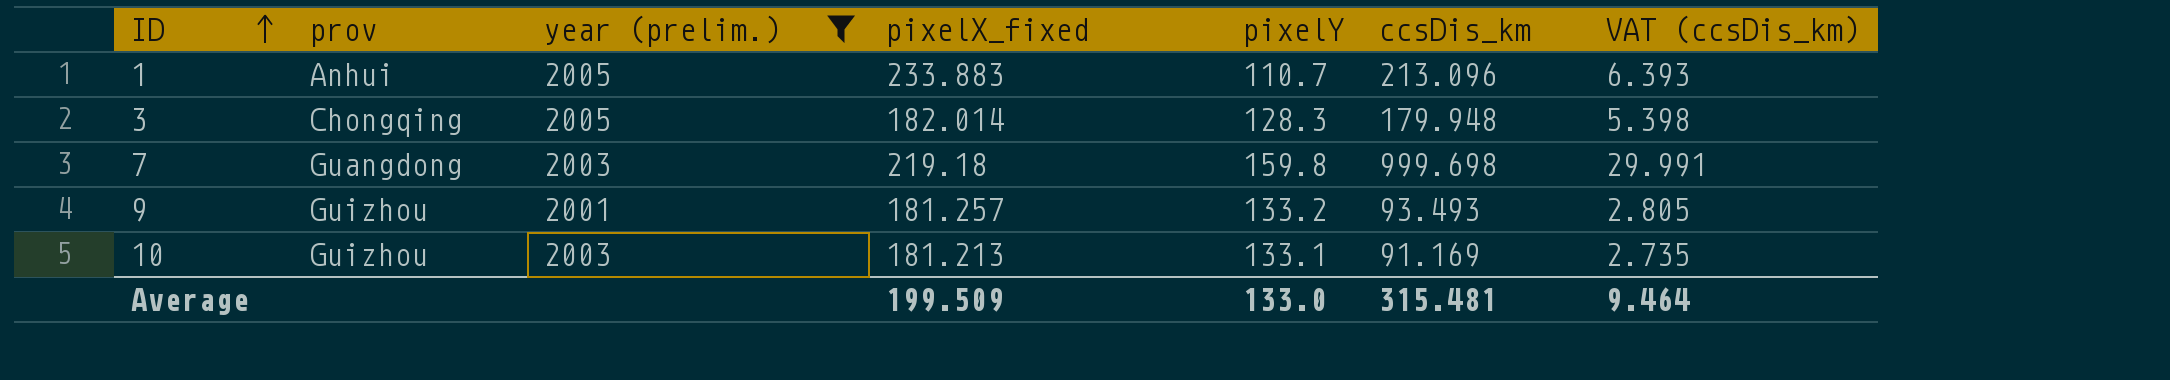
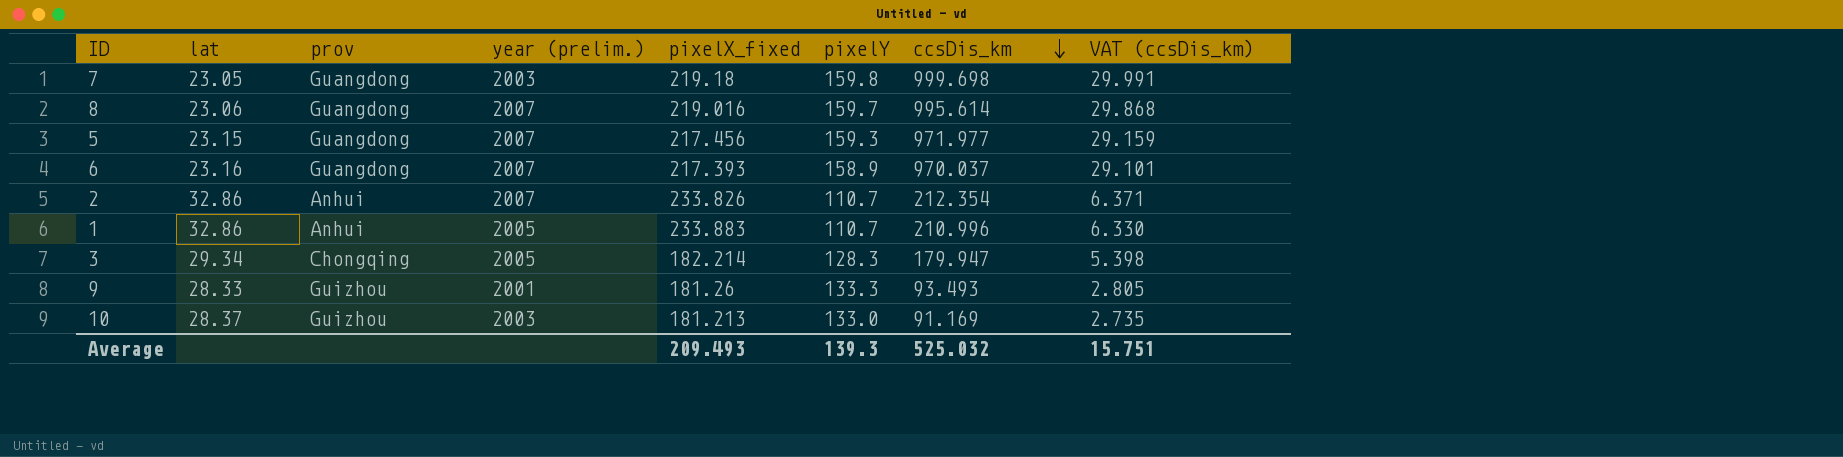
filter: year (prelim.) != 2007 -> none
row order: ID ascending -> ccsDis_km descending
column lat | position: none -> 2
1 | ccsDis_km: 213.096 -> 210.996
1 | VAT (ccsDis_km): 6.393 -> 6.330
3 | pixelX_fixed: 182.014 -> 182.214
3 | ccsDis_km: 179.948 -> 179.947
9 | pixelX_fixed: 181.257 -> 181.26
9 | pixelY: 133.2 -> 133.3
10 | pixelY: 133.1 -> 133.0
Average | pixelX_fixed: 199.509 -> 209.493
Average | pixelY: 133.0 -> 139.3
Average | ccsDis_km: 315.481 -> 525.032
Average | VAT (ccsDis_km): 9.464 -> 15.751

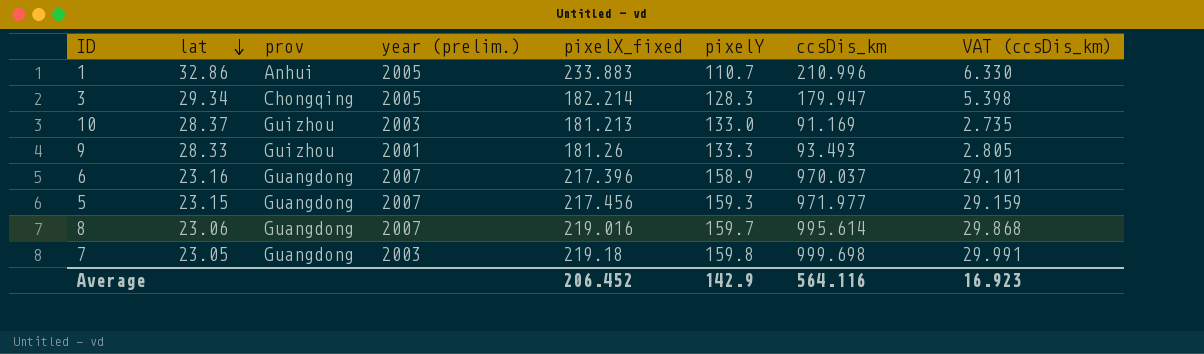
row order: ccsDis_km descending -> lat descending
row 2: 32.86 | Anhui | 2007 | 233.826 | 110.7 | 212.354 | 6.371 -> none
6 | pixelX_fixed: 217.393 -> 217.396
Average | pixelX_fixed: 209.493 -> 206.452
Average | pixelY: 139.3 -> 142.9
Average | ccsDis_km: 525.032 -> 564.116
Average | VAT (ccsDis_km): 15.751 -> 16.923

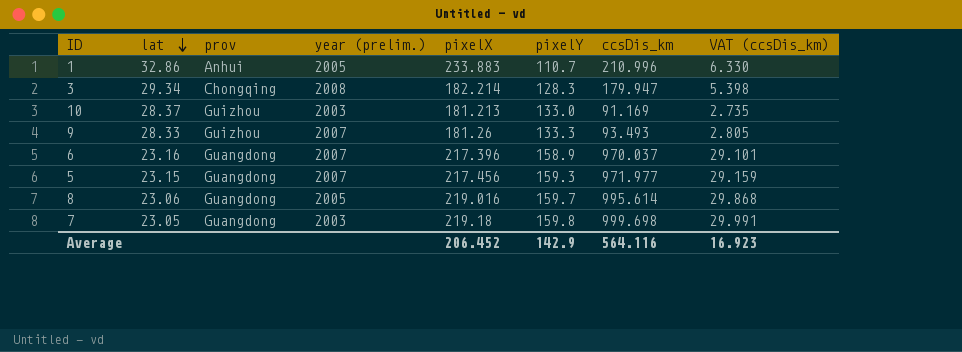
column name: pixelX_fixed -> pixelX
3 | year (prelim.): 2005 -> 2008
9 | year (prelim.): 2001 -> 2007
8 | year (prelim.): 2007 -> 2005

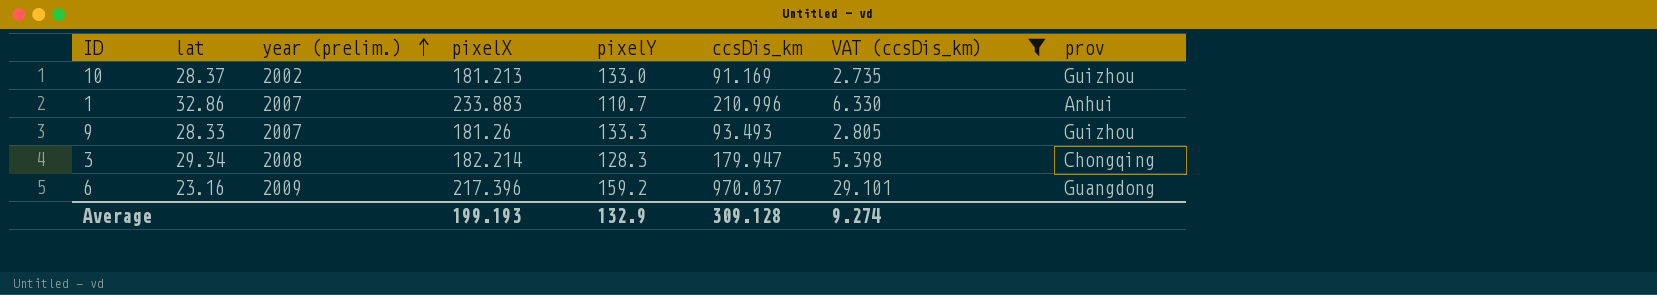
filter: none -> VAT (ccsDis_km) <= 29.101
row order: lat descending -> year (prelim.) ascending
column prov | position: 3 -> 8
10 | year (prelim.): 2003 -> 2002
1 | year (prelim.): 2005 -> 2007
6 | year (prelim.): 2007 -> 2009
6 | pixelY: 158.9 -> 159.2
Average | pixelX: 206.452 -> 199.193
Average | pixelY: 142.9 -> 132.9
Average | ccsDis_km: 564.116 -> 309.128
Average | VAT (ccsDis_km): 16.923 -> 9.274

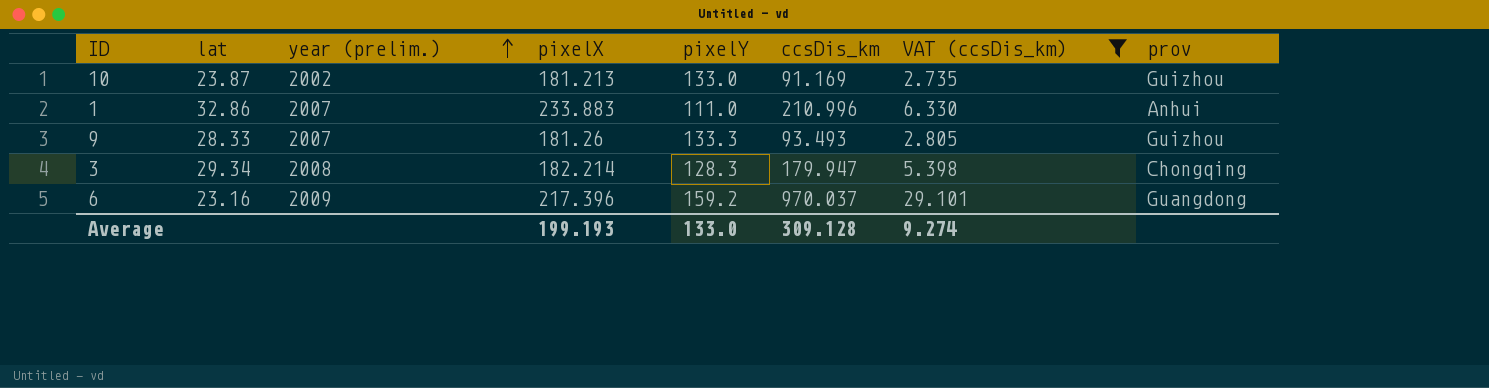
10 | lat: 28.37 -> 23.87
1 | pixelY: 110.7 -> 111.0
Average | pixelY: 132.9 -> 133.0

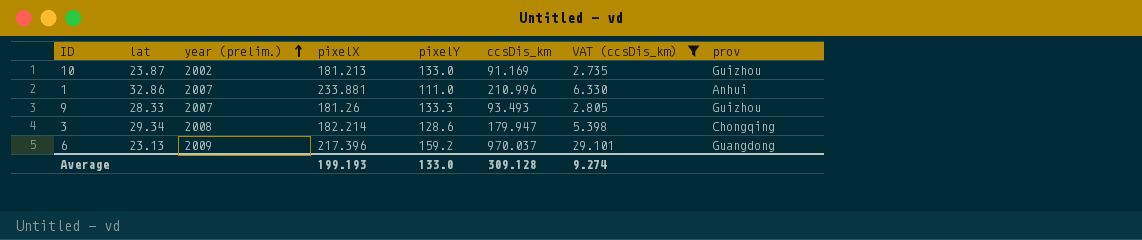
1 | pixelX: 233.883 -> 233.881
3 | pixelY: 128.3 -> 128.6
6 | lat: 23.16 -> 23.13

